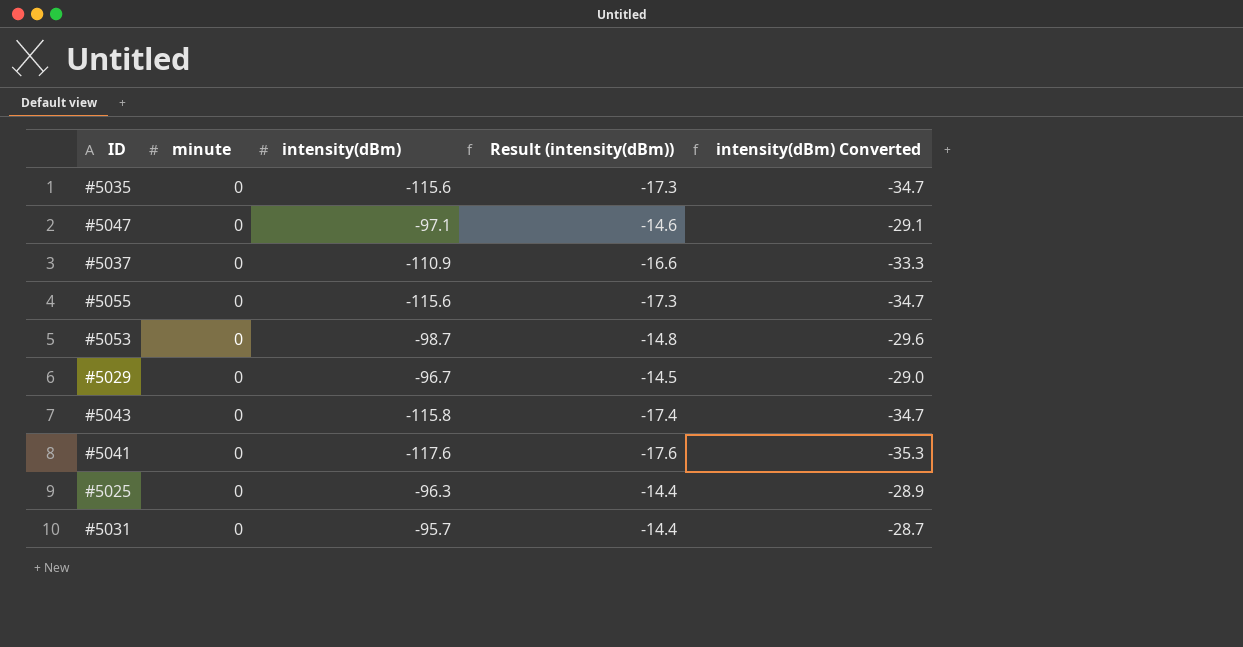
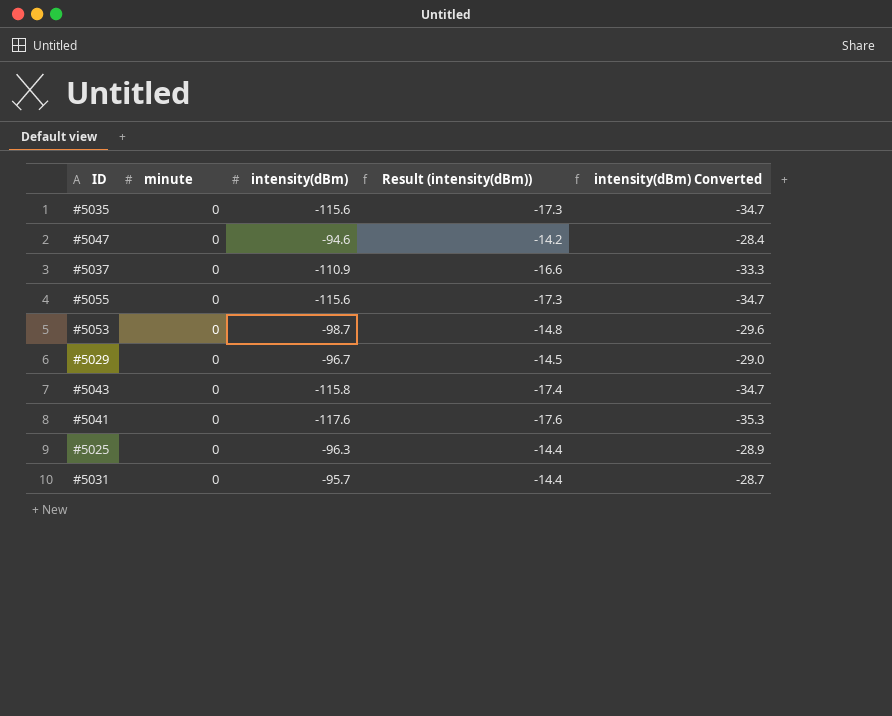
#5047 | intensity(dBm): -97.1 -> -94.6
#5047 | Result (intensity(dBm)): -14.6 -> -14.2
#5047 | intensity(dBm) Converted: -29.1 -> -28.4

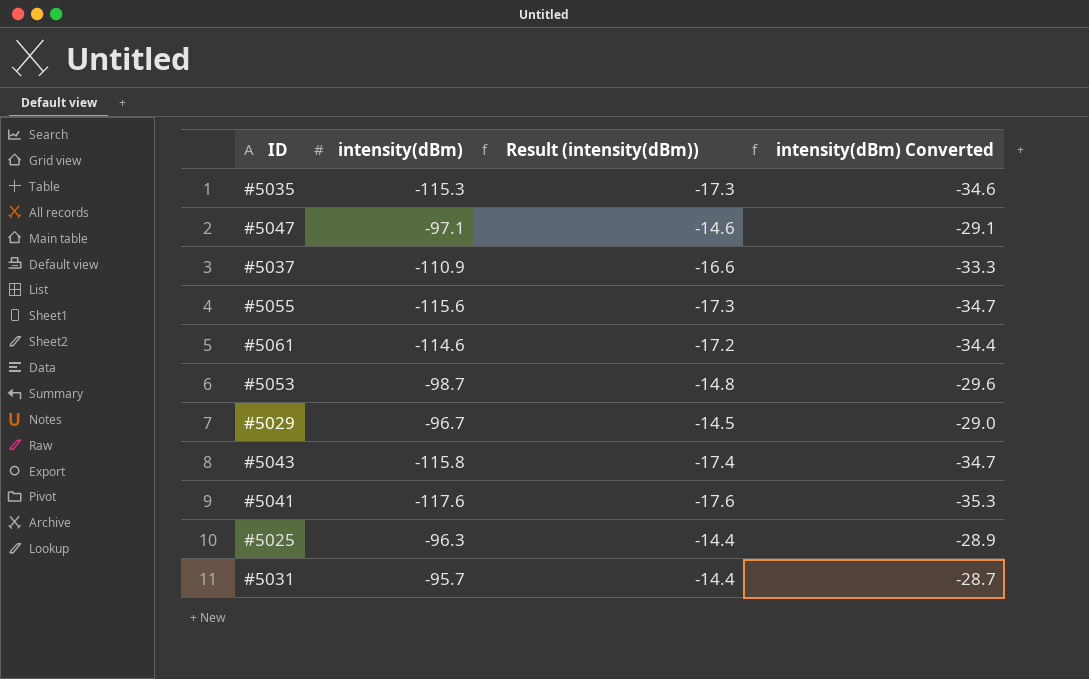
column minute | position: 2 -> none
#5035 | intensity(dBm): -115.6 -> -115.3
#5035 | intensity(dBm) Converted: -34.7 -> -34.6
#5047 | intensity(dBm): -94.6 -> -97.1
#5047 | Result (intensity(dBm)): -14.2 -> -14.6
#5047 | intensity(dBm) Converted: -28.4 -> -29.1
row #5061: none -> -114.6 | -17.2 | -34.4

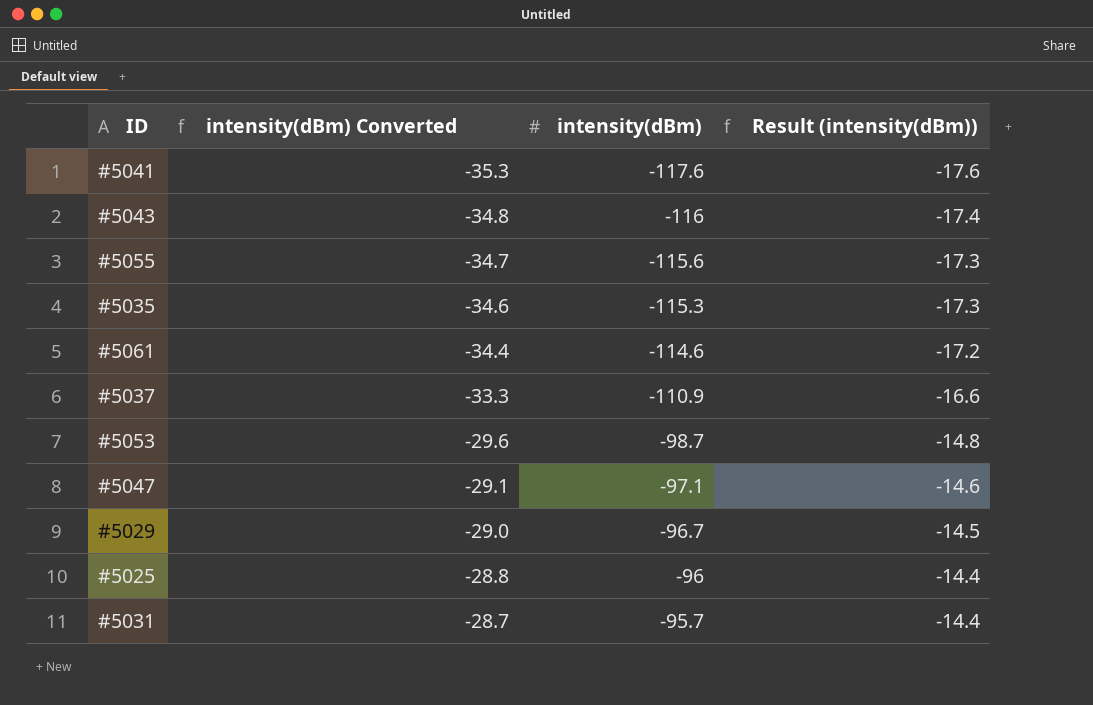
row order: none -> intensity(dBm) Converted ascending
column intensity(dBm) Converted | position: 4 -> 2
#5043 | intensity(dBm) Converted: -34.7 -> -34.8
#5043 | intensity(dBm): -115.8 -> -116
#5025 | intensity(dBm) Converted: -28.9 -> -28.8
#5025 | intensity(dBm): -96.3 -> -96

